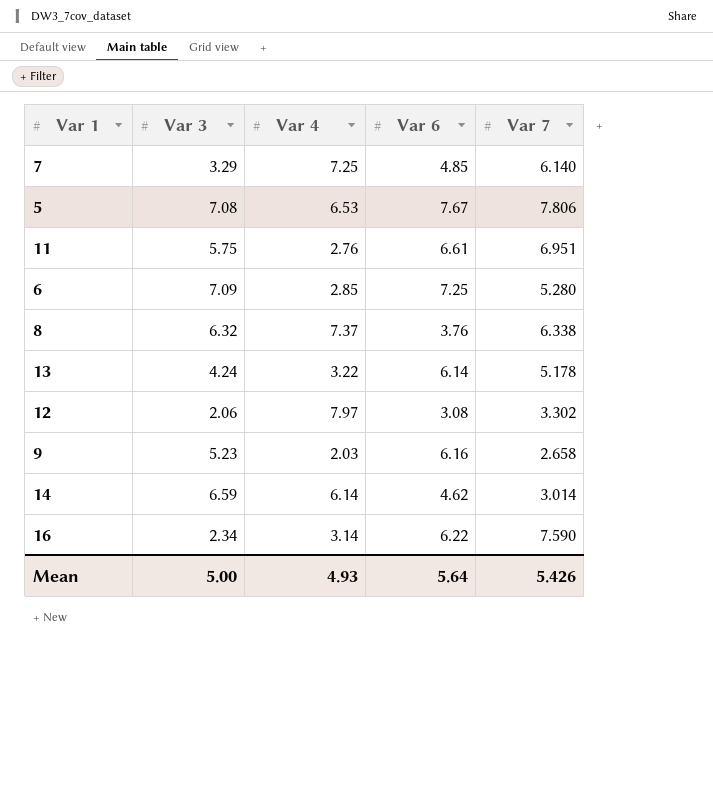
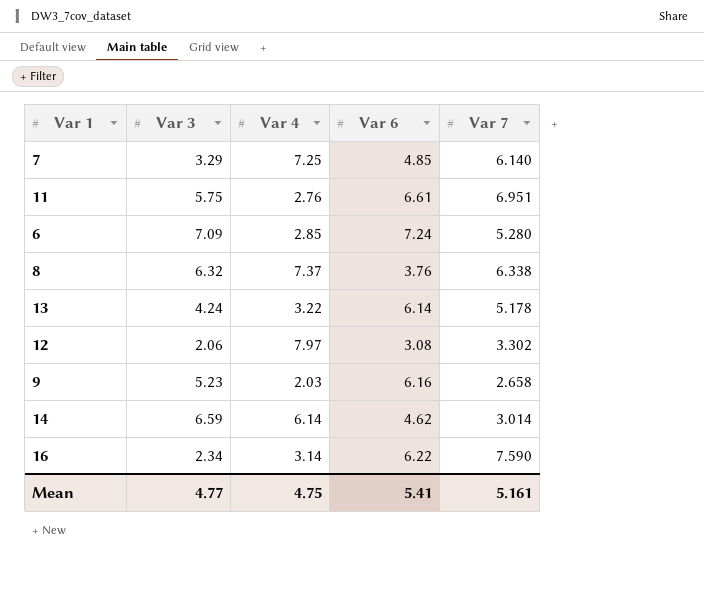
row 5: 7.08 | 6.53 | 7.67 | 7.806 -> none
6 | Var 6: 7.25 -> 7.24
Mean | Var 3: 5.00 -> 4.77
Mean | Var 4: 4.93 -> 4.75
Mean | Var 6: 5.64 -> 5.41
Mean | Var 7: 5.426 -> 5.161

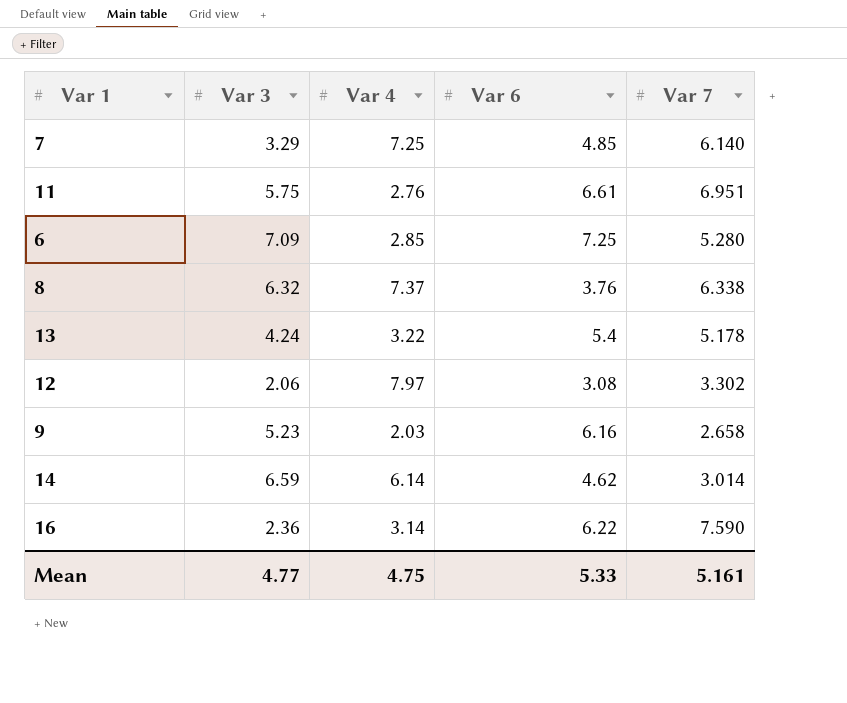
6 | Var 6: 7.24 -> 7.25
13 | Var 6: 6.14 -> 5.4
16 | Var 3: 2.34 -> 2.36
Mean | Var 6: 5.41 -> 5.33

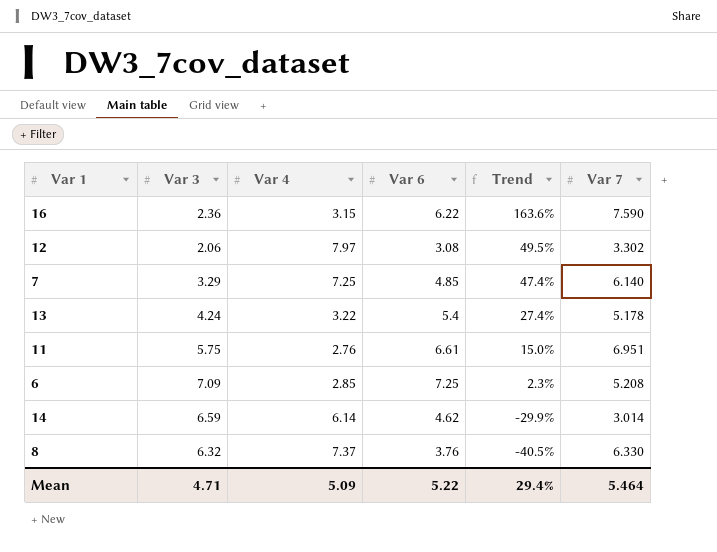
row order: none -> Trend descending
column Trend | formula: none -> ([Var 6] - [Var 3]) / [Var 3]
row 9: 5.23 | 2.03 | 6.16 | 2.658 -> none
16 | Var 4: 3.14 -> 3.15
6 | Var 7: 5.280 -> 5.208
8 | Var 7: 6.338 -> 6.330
Mean | Var 3: 4.77 -> 4.71
Mean | Var 4: 4.75 -> 5.09
Mean | Var 6: 5.33 -> 5.22
Mean | Var 7: 5.161 -> 5.464

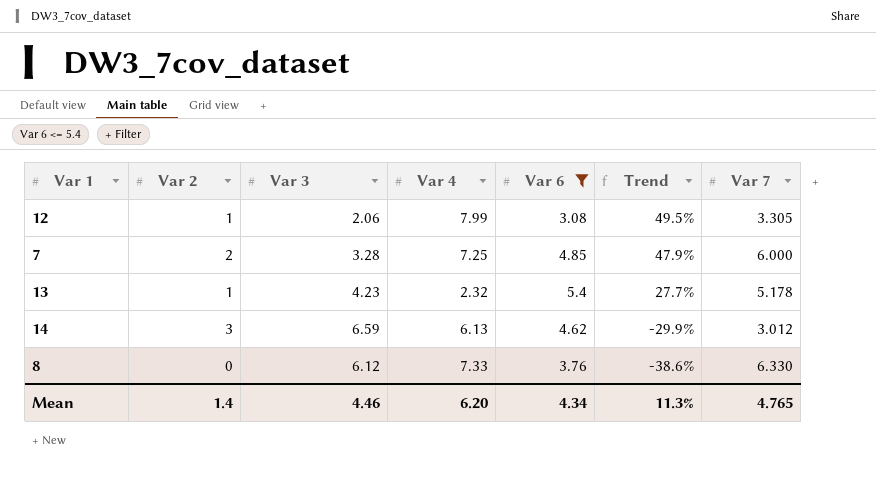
filter: none -> Var 6 <= 5.4
column Var 2 | position: none -> 2
12 | Var 4: 7.97 -> 7.99
12 | Var 7: 3.302 -> 3.305
7 | Var 3: 3.29 -> 3.28
7 | Trend: 47.4% -> 47.9%
7 | Var 7: 6.140 -> 6.000
13 | Var 3: 4.24 -> 4.23
13 | Var 4: 3.22 -> 2.32
13 | Trend: 27.4% -> 27.7%
14 | Var 4: 6.14 -> 6.13
14 | Var 7: 3.014 -> 3.012
8 | Var 3: 6.32 -> 6.12
8 | Var 4: 7.37 -> 7.33
8 | Trend: -40.5% -> -38.6%
Mean | Var 3: 4.71 -> 4.46
Mean | Var 4: 5.09 -> 6.20
Mean | Var 6: 5.22 -> 4.34
Mean | Trend: 29.4% -> 11.3%
Mean | Var 7: 5.464 -> 4.765

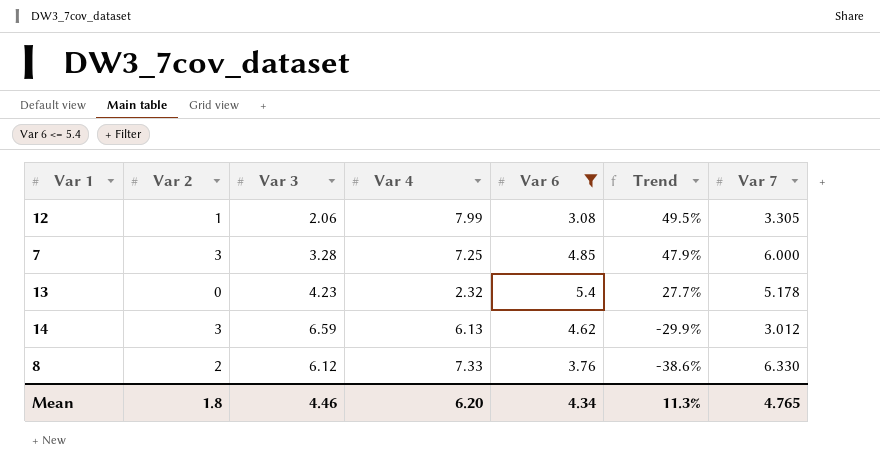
7 | Var 2: 2 -> 3
13 | Var 2: 1 -> 0
8 | Var 2: 0 -> 2
Mean | Var 2: 1.4 -> 1.8

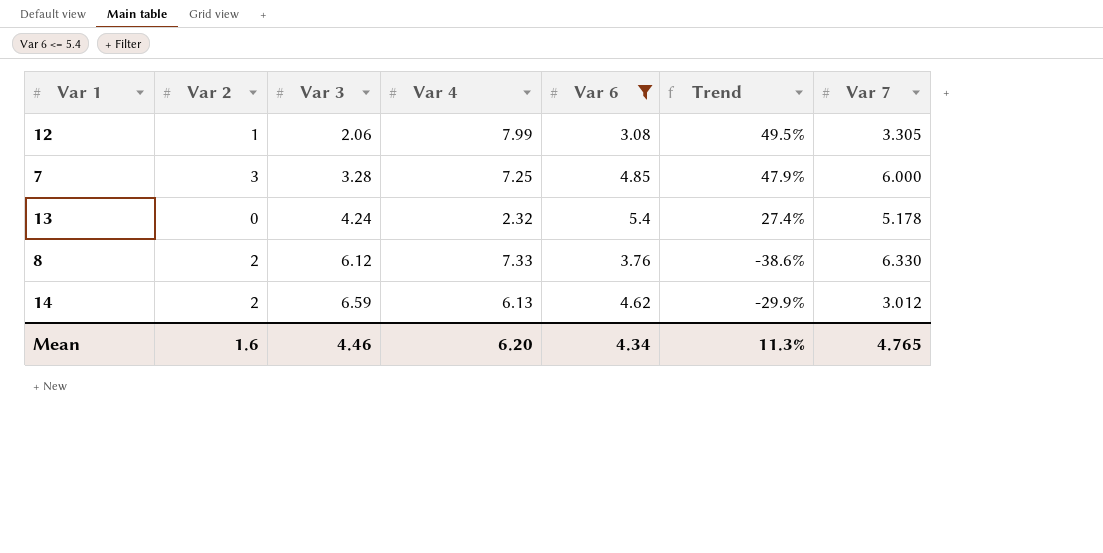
row order: Trend descending -> Var 3 ascending
13 | Var 3: 4.23 -> 4.24
13 | Trend: 27.7% -> 27.4%
14 | Var 2: 3 -> 2
Mean | Var 2: 1.8 -> 1.6

